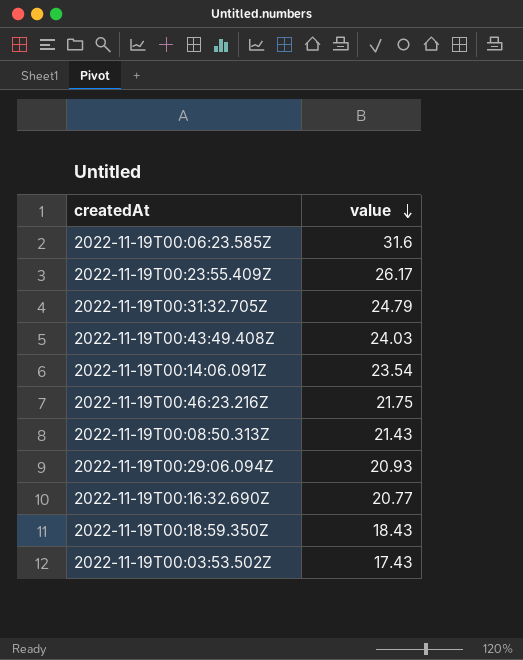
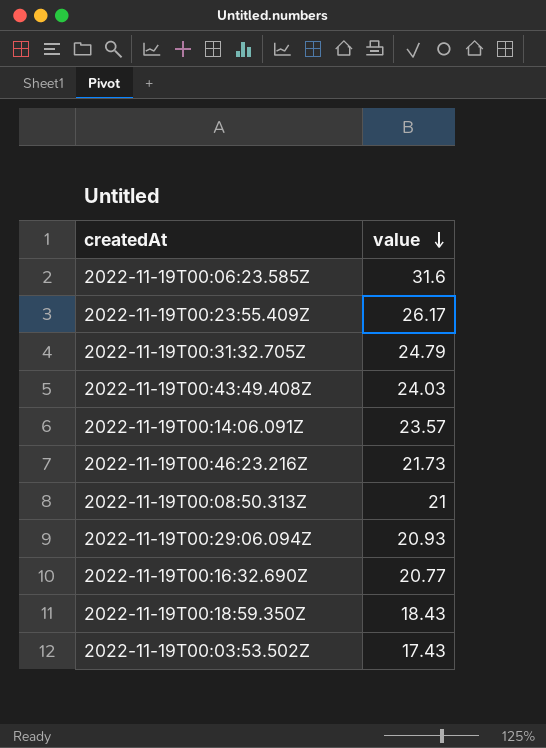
2022-11-19T00:14:06.091Z | value: 23.54 -> 23.57
2022-11-19T00:46:23.216Z | value: 21.75 -> 21.73
2022-11-19T00:08:50.313Z | value: 21.43 -> 21

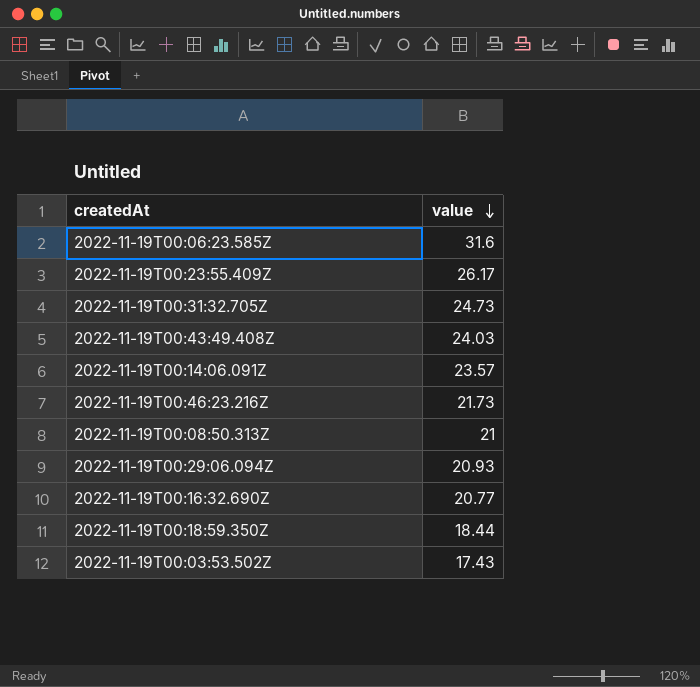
2022-11-19T00:31:32.705Z | value: 24.79 -> 24.73
2022-11-19T00:18:59.350Z | value: 18.43 -> 18.44

